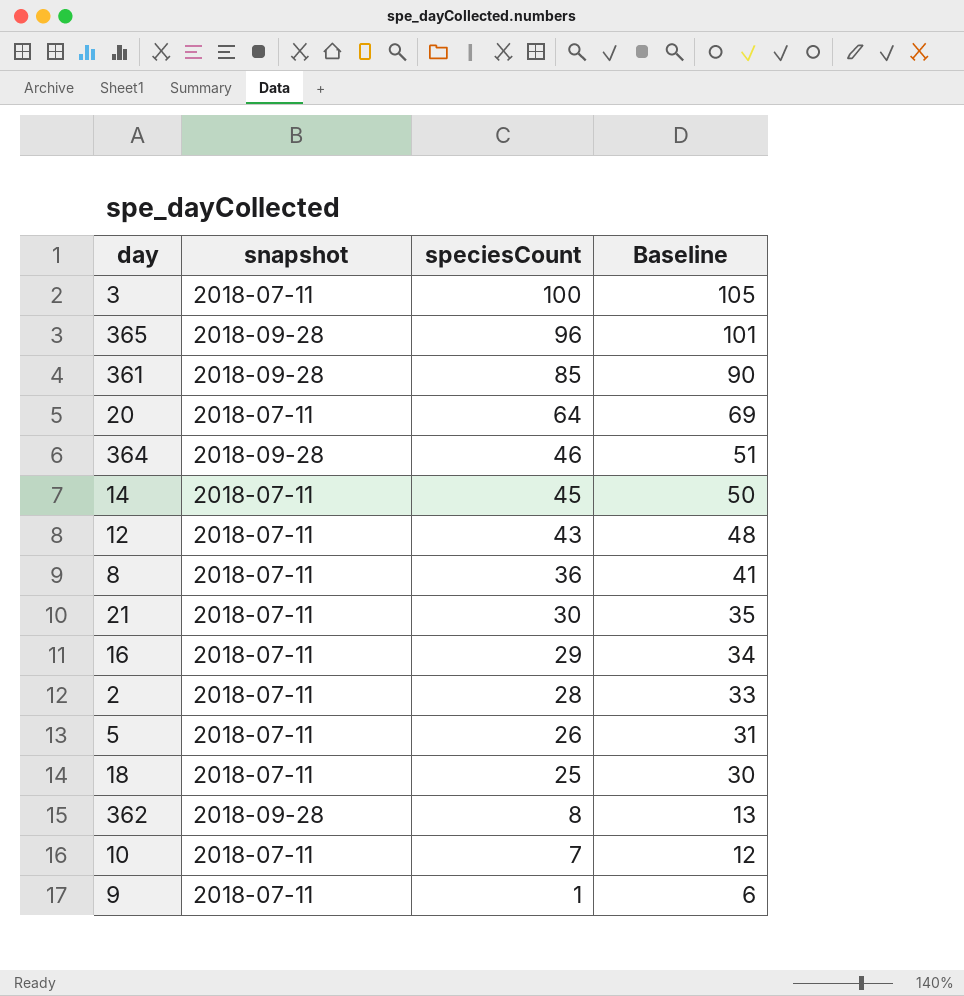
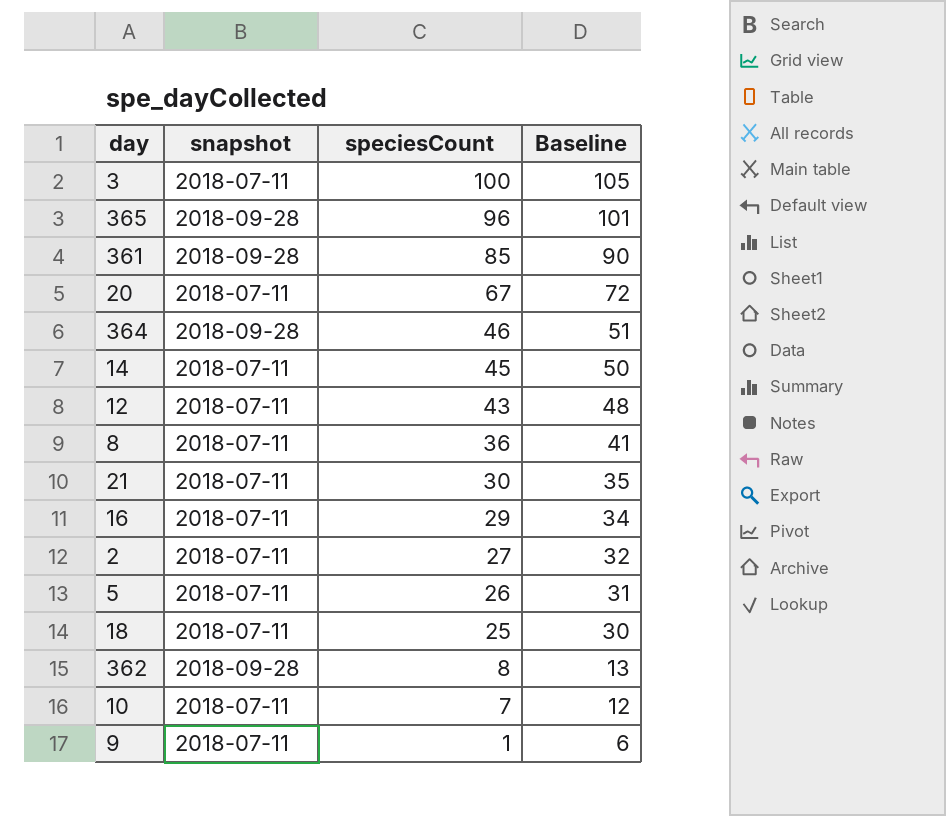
20 | speciesCount: 64 -> 67
20 | Baseline: 69 -> 72
2 | speciesCount: 28 -> 27
2 | Baseline: 33 -> 32

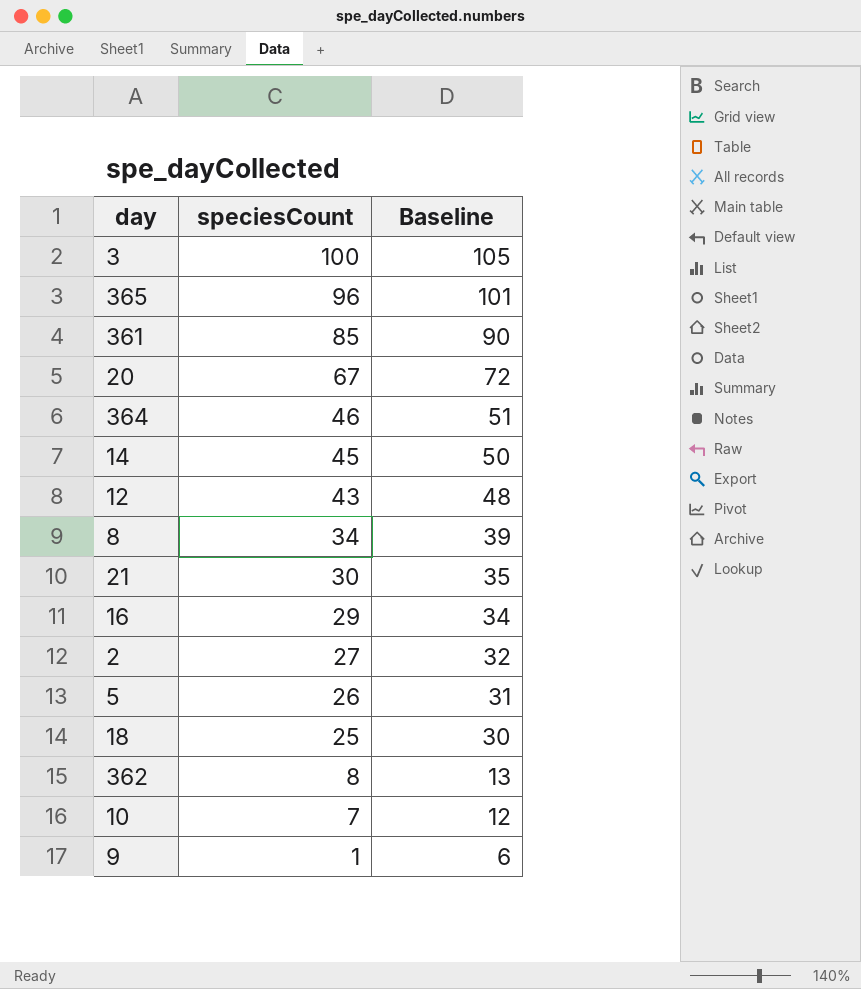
column snapshot | position: 2 -> none
8 | speciesCount: 36 -> 34
8 | Baseline: 41 -> 39

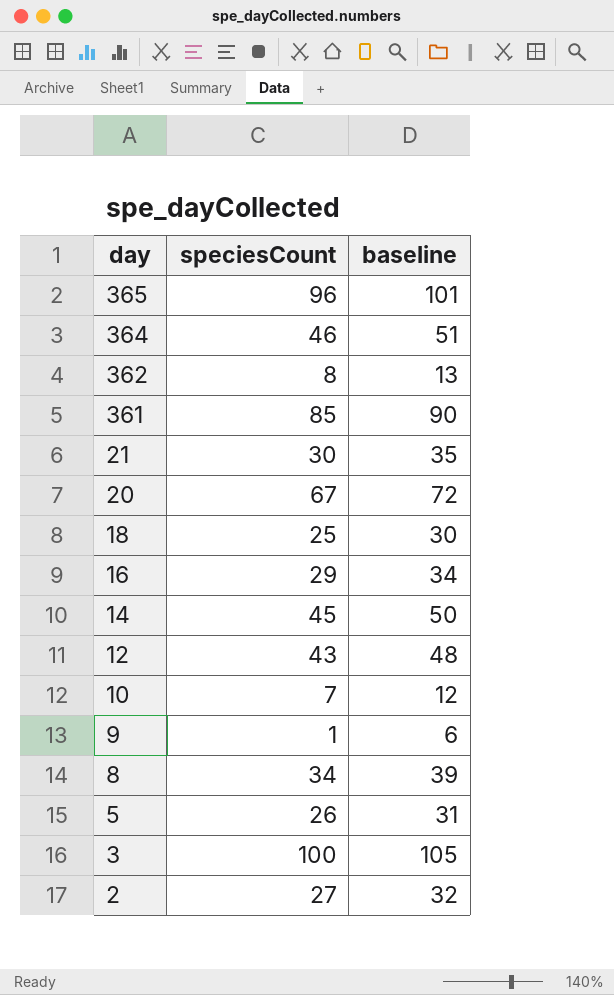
row order: speciesCount descending -> day descending
column name: Baseline -> baseline

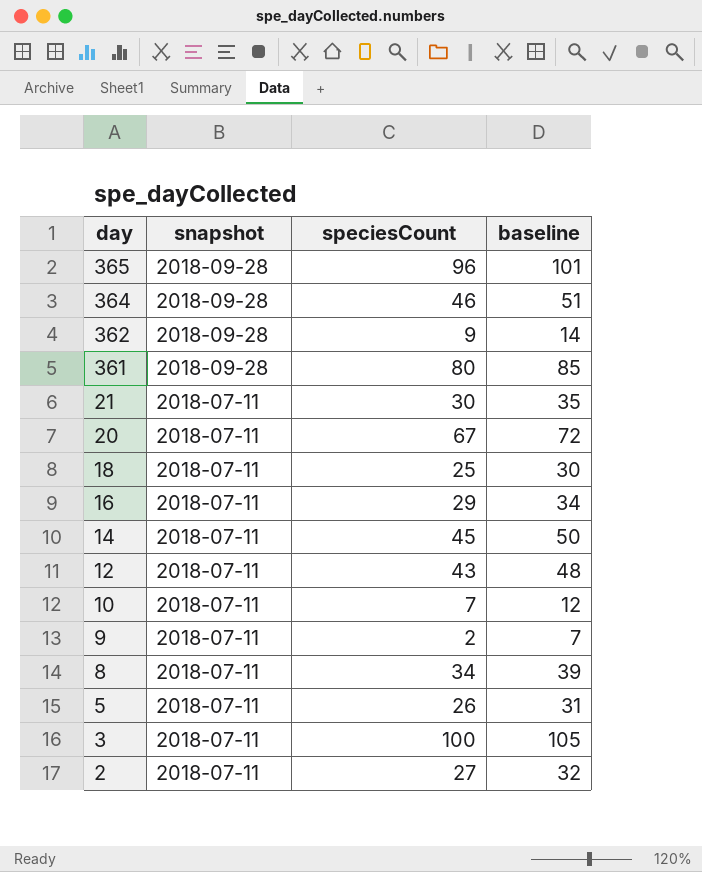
column snapshot | position: none -> 2
362 | speciesCount: 8 -> 9
362 | baseline: 13 -> 14
361 | speciesCount: 85 -> 80
361 | baseline: 90 -> 85
9 | speciesCount: 1 -> 2
9 | baseline: 6 -> 7

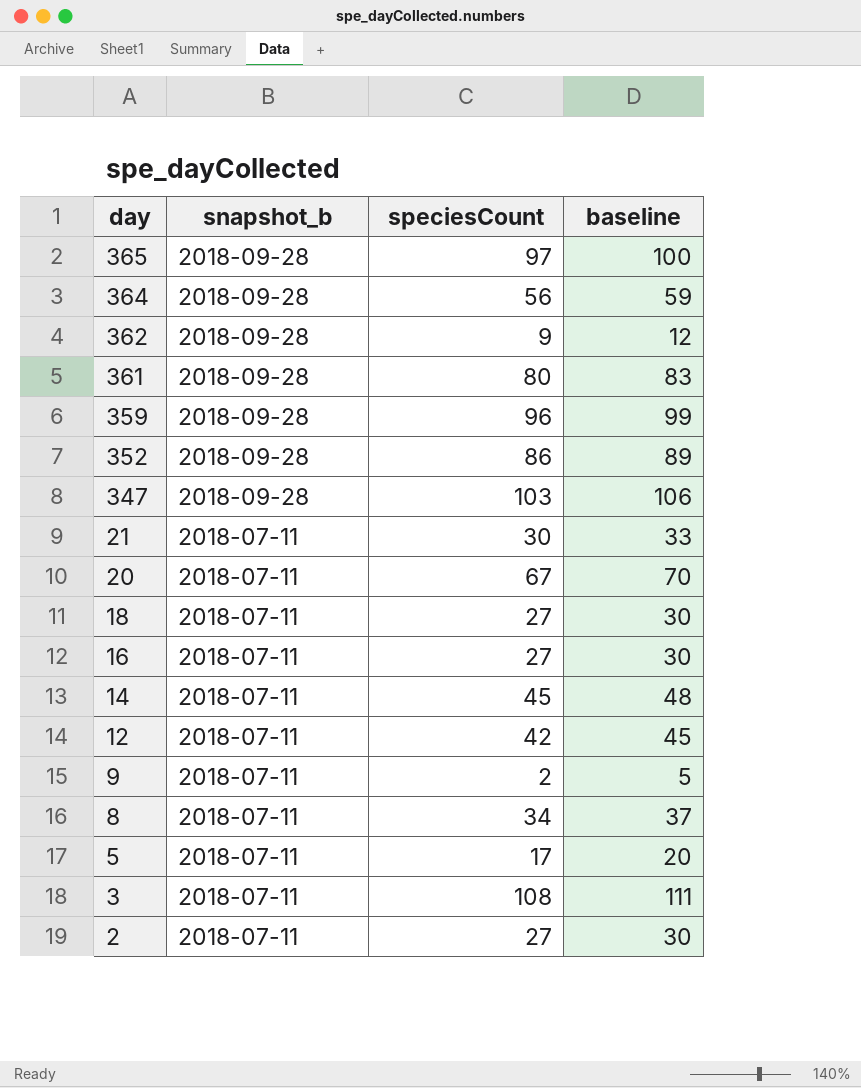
column name: snapshot -> snapshot_b
column baseline | formula: [speciesCount] + 5 -> [speciesCount] + 3
row 10: 2018-07-11 | 7 | 12 -> none
365 | speciesCount: 96 -> 97
364 | speciesCount: 46 -> 56
row 359: none -> 2018-09-28 | 96 | 99
row 352: none -> 2018-09-28 | 86 | 89
row 347: none -> 2018-09-28 | 103 | 106
18 | speciesCount: 25 -> 27
16 | speciesCount: 29 -> 27
12 | speciesCount: 43 -> 42
5 | speciesCount: 26 -> 17
3 | speciesCount: 100 -> 108

